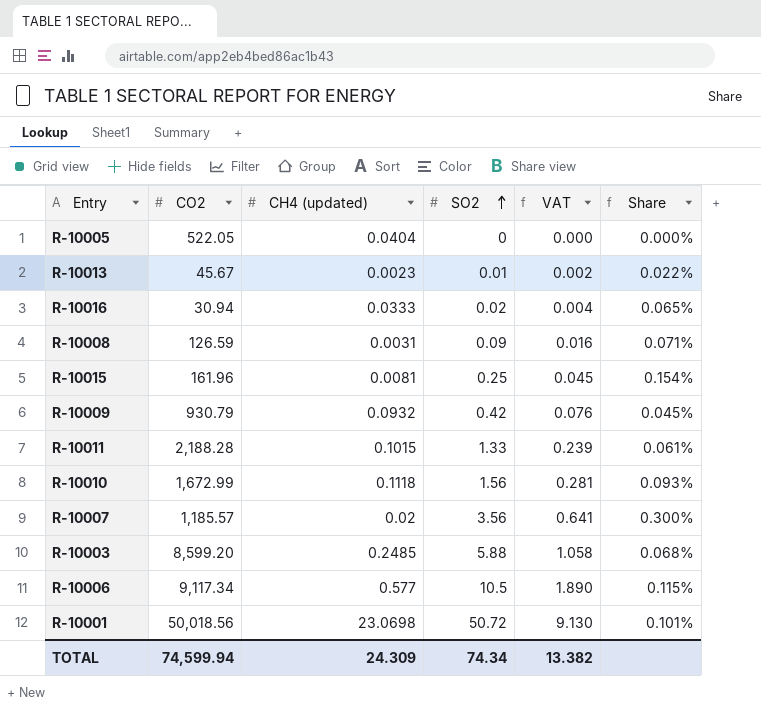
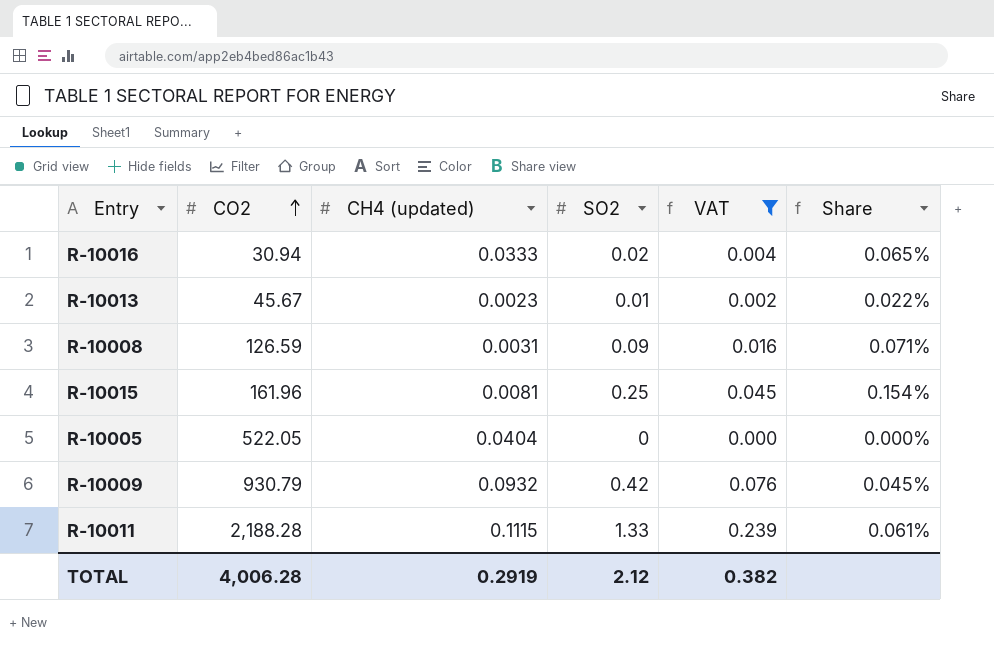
filter: none -> VAT <= 0.239
row order: SO2 ascending -> CO2 ascending
R-10011 | CH4 (updated): 0.1015 -> 0.1115
TOTAL | CO2: 74,599.94 -> 4,006.28
TOTAL | CH4 (updated): 24.309 -> 0.2919
TOTAL | SO2: 74.34 -> 2.12
TOTAL | VAT: 13.382 -> 0.382

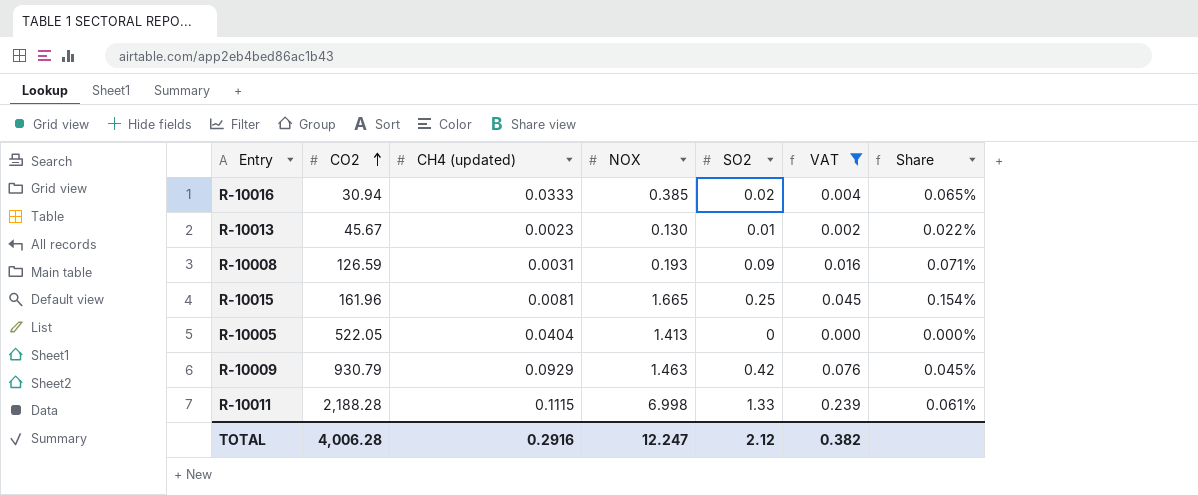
column NOX | position: none -> 4
R-10009 | CH4 (updated): 0.0932 -> 0.0929
TOTAL | CH4 (updated): 0.2919 -> 0.2916

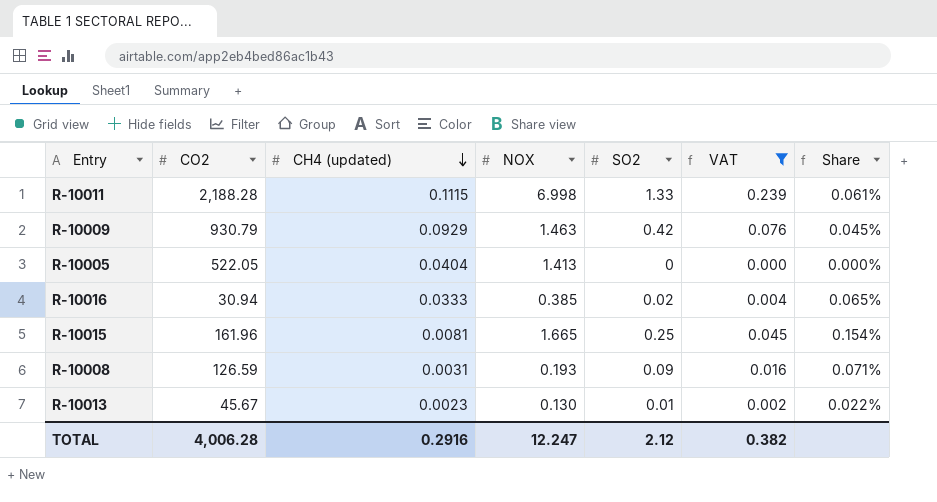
row order: CO2 ascending -> CH4 (updated) descending

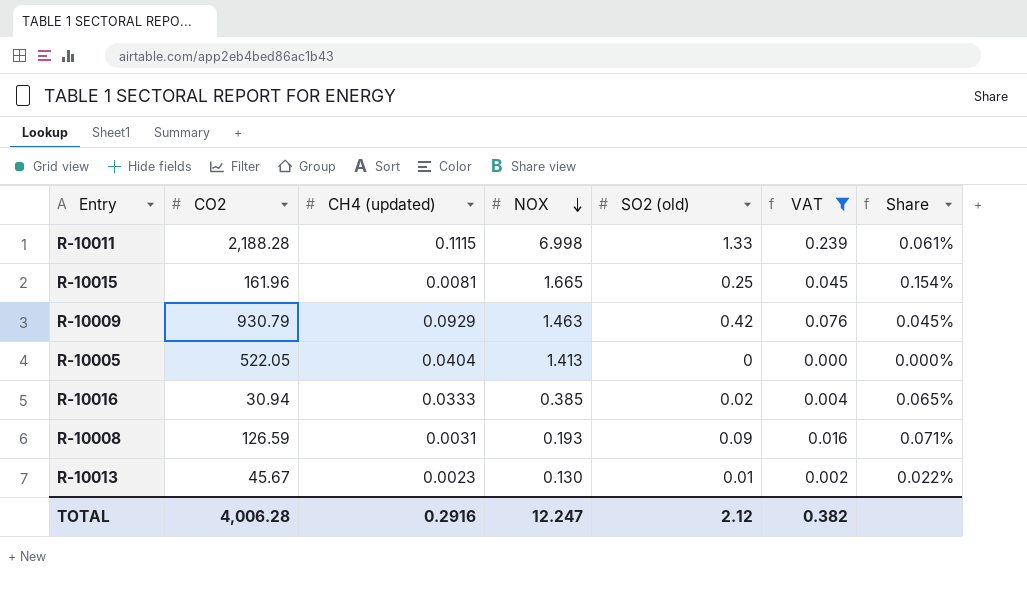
row order: CH4 (updated) descending -> NOX descending
column name: SO2 -> SO2 (old)

